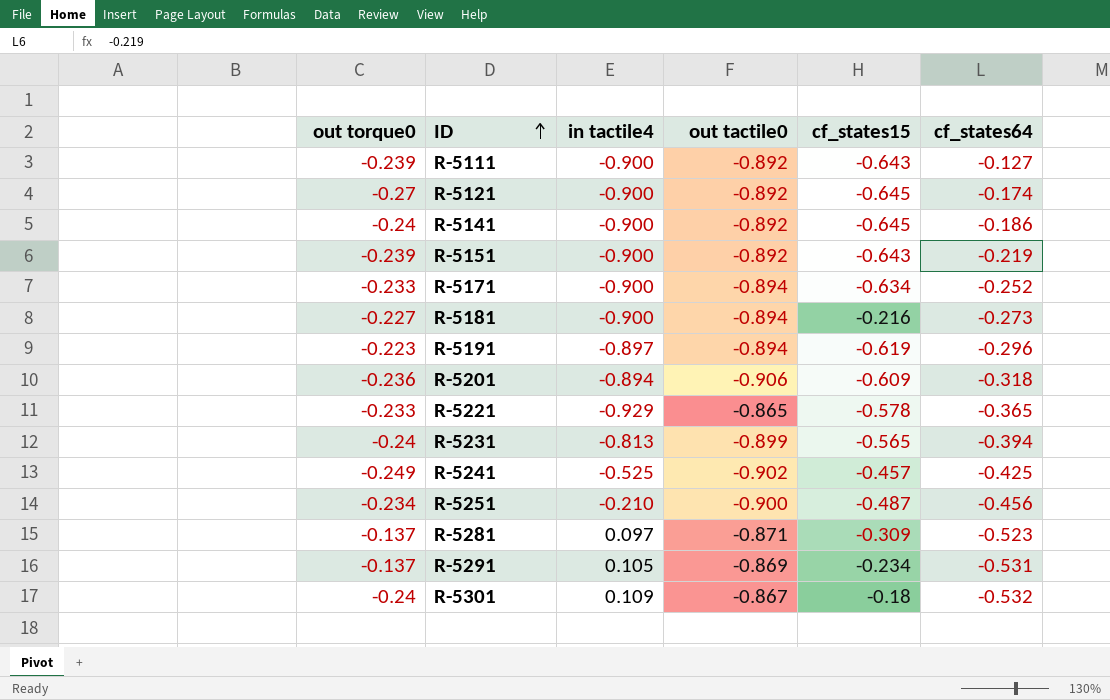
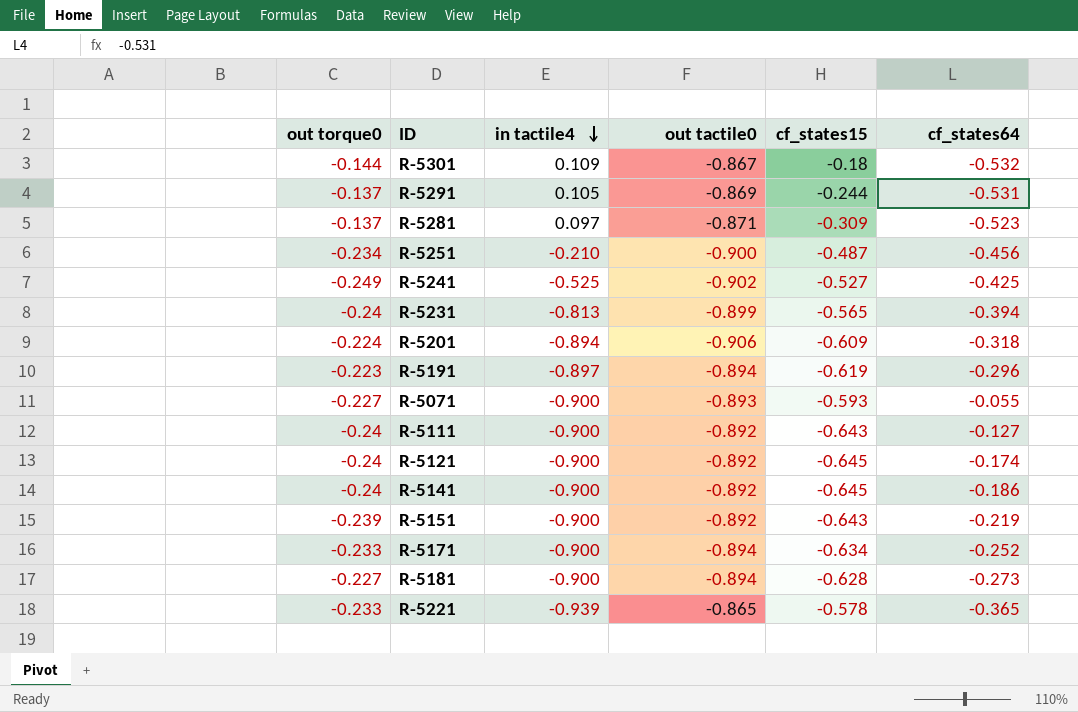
row order: ID ascending -> in tactile4 descending
R-5301 | out torque0: -0.24 -> -0.144
R-5291 | cf_states15: -0.234 -> -0.244
R-5241 | cf_states15: -0.457 -> -0.527
R-5201 | out torque0: -0.236 -> -0.224
row R-5071: none -> -0.227 | -0.900 | -0.893 | -0.593 | -0.055
R-5111 | out torque0: -0.239 -> -0.24
R-5121 | out torque0: -0.27 -> -0.24
R-5181 | cf_states15: -0.216 -> -0.628
R-5221 | in tactile4: -0.929 -> -0.939

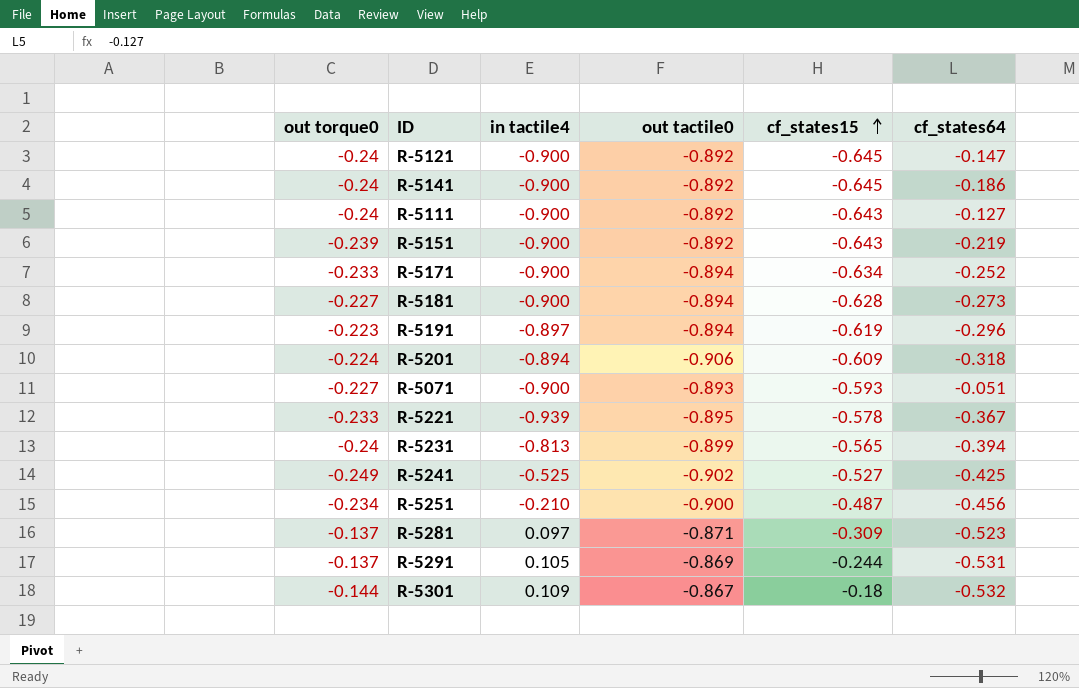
row order: in tactile4 descending -> cf_states15 ascending
R-5121 | cf_states64: -0.174 -> -0.147
R-5071 | cf_states64: -0.055 -> -0.051
R-5221 | out tactile0: -0.865 -> -0.895
R-5221 | cf_states64: -0.365 -> -0.367

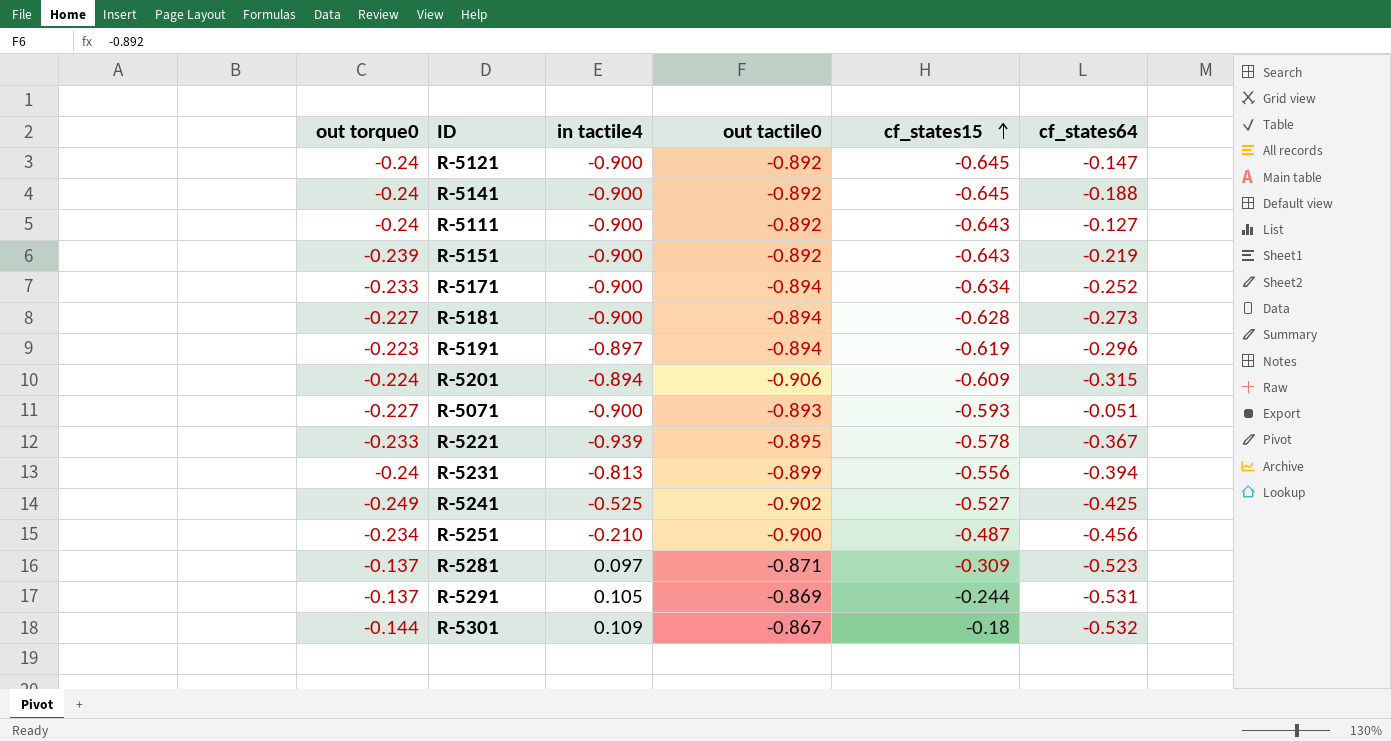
R-5141 | cf_states64: -0.186 -> -0.188
R-5201 | cf_states64: -0.318 -> -0.315
R-5231 | cf_states15: -0.565 -> -0.556

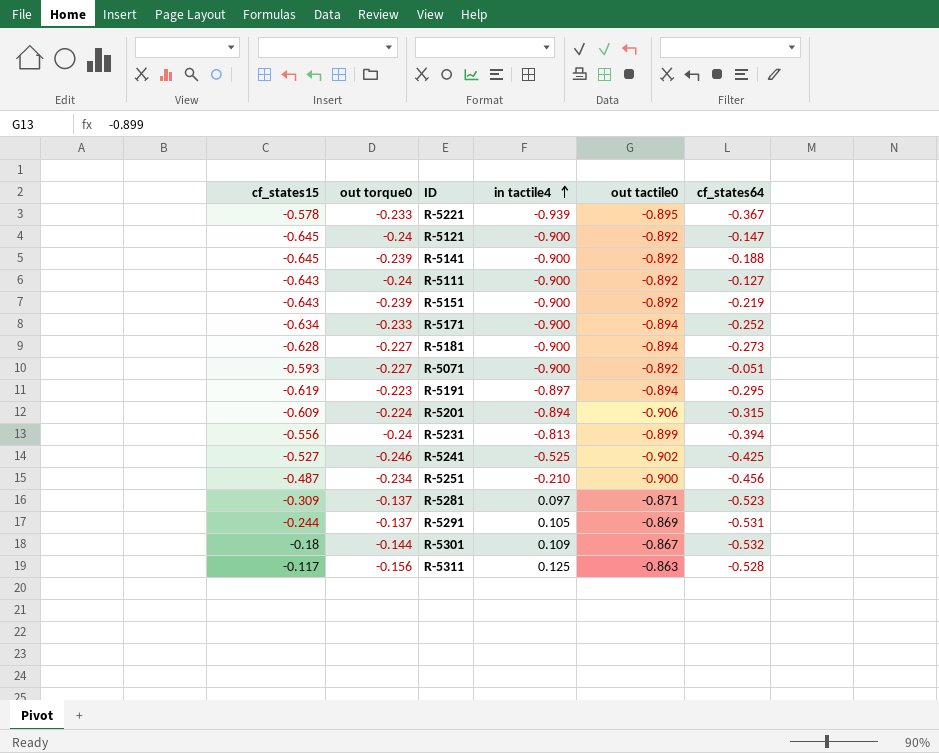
row order: cf_states15 ascending -> in tactile4 ascending
column cf_states15 | position: 5 -> 1
R-5141 | out torque0: -0.24 -> -0.239
R-5071 | out tactile0: -0.893 -> -0.892
R-5191 | cf_states64: -0.296 -> -0.295
R-5241 | out torque0: -0.249 -> -0.246
row R-5311: none -> -0.117 | -0.156 | 0.125 | -0.863 | -0.528

